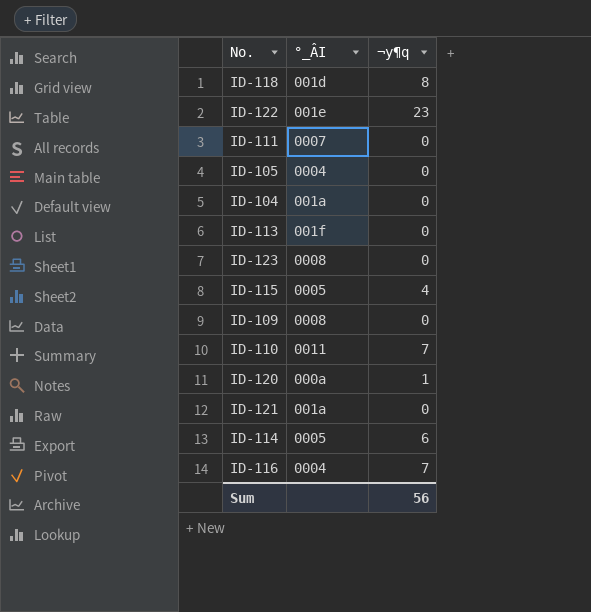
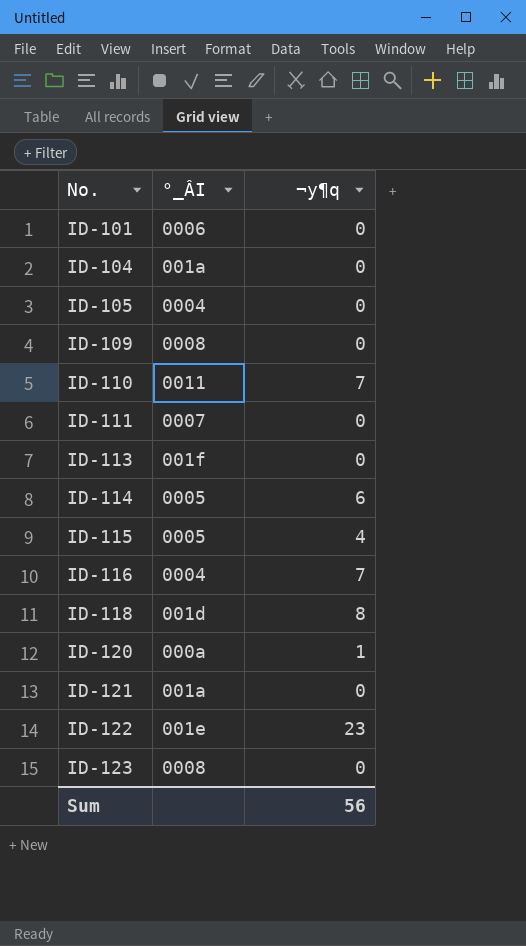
row order: none -> No. ascending
row ID-101: none -> 0006 | 0

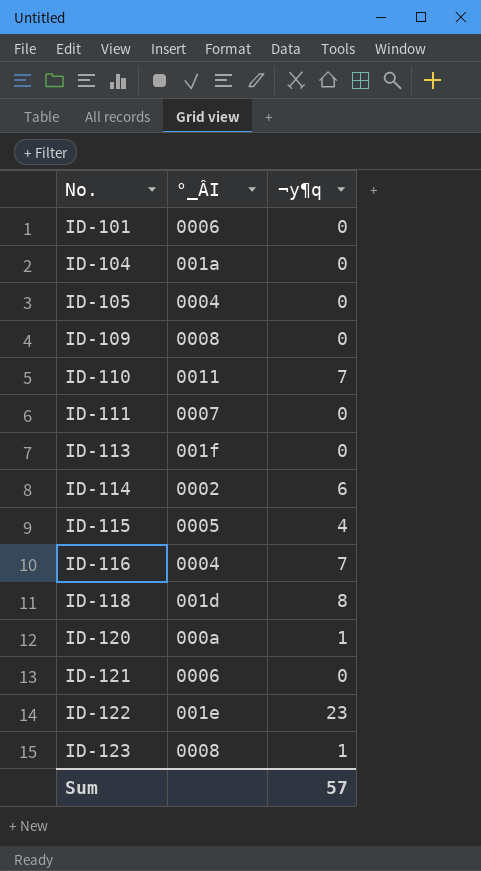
ID-114 | °_ÂI: 0005 -> 0002
ID-121 | °_ÂI: 001a -> 0006
ID-123 | ¬y¶q: 0 -> 1
Sum | ¬y¶q: 56 -> 57

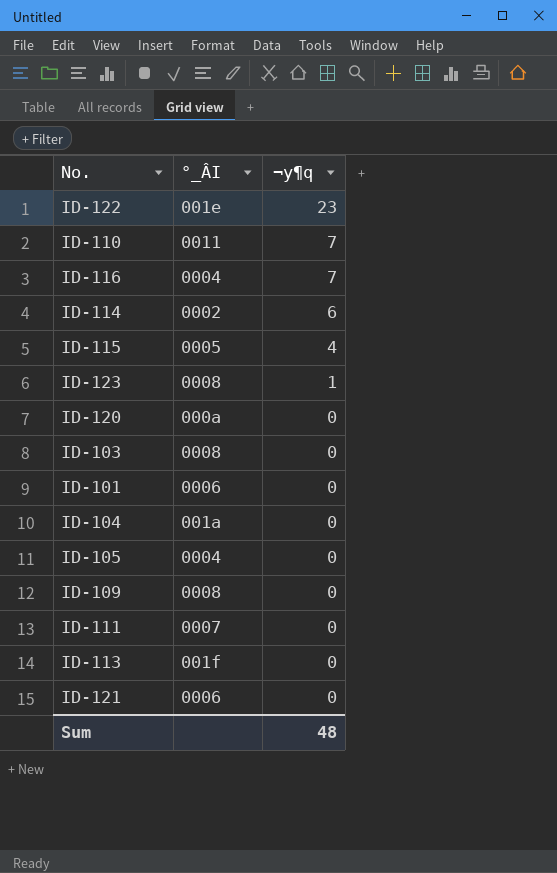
row order: No. ascending -> ¬y¶q descending
row ID-118: 001d | 8 -> none
ID-120 | ¬y¶q: 1 -> 0
row ID-103: none -> 0008 | 0
Sum | ¬y¶q: 57 -> 48

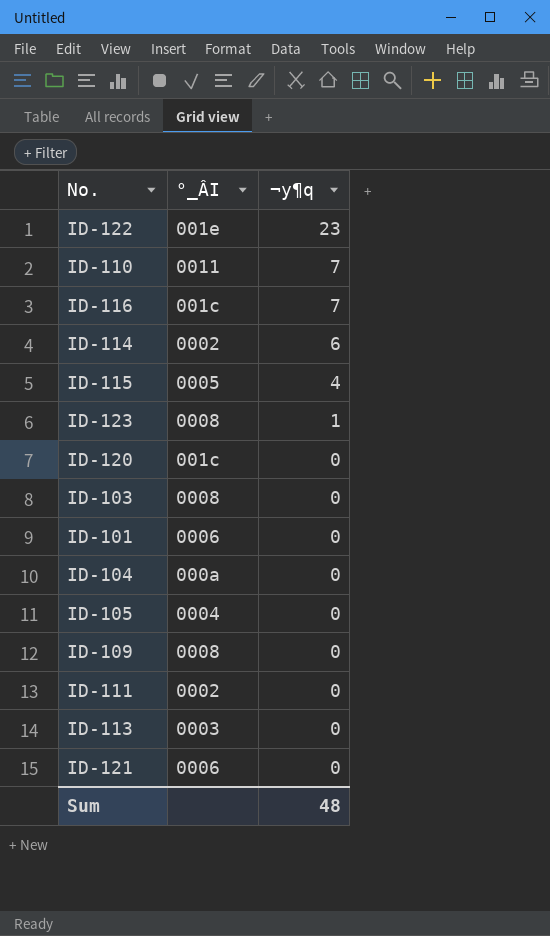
ID-116 | °_ÂI: 0004 -> 001c
ID-120 | °_ÂI: 000a -> 001c
ID-104 | °_ÂI: 001a -> 000a
ID-111 | °_ÂI: 0007 -> 0002
ID-113 | °_ÂI: 001f -> 0003

